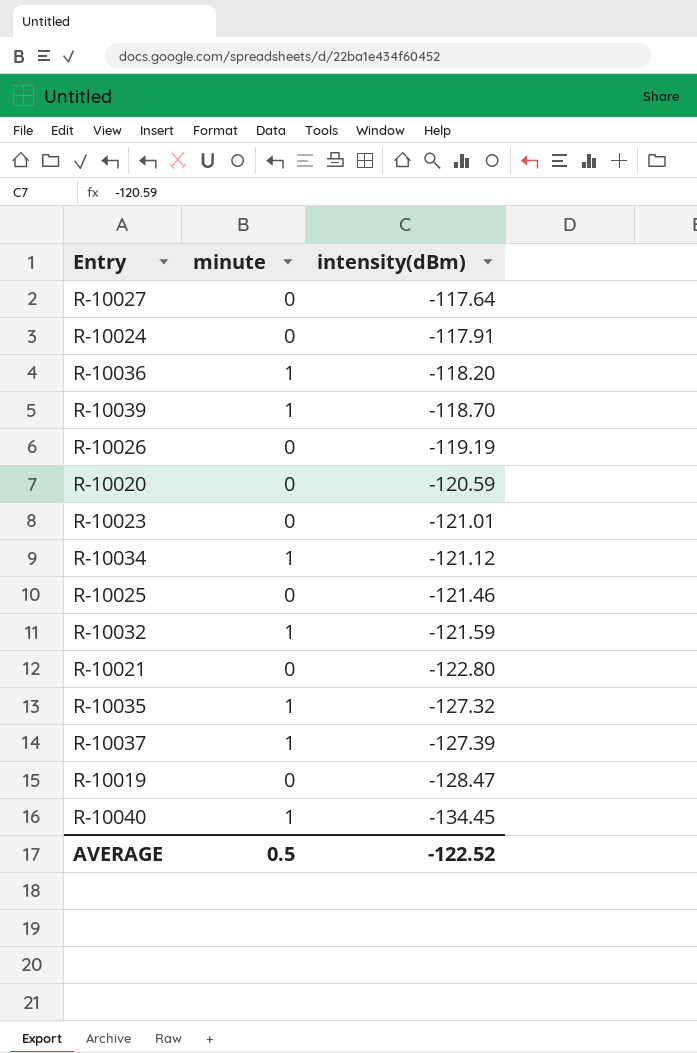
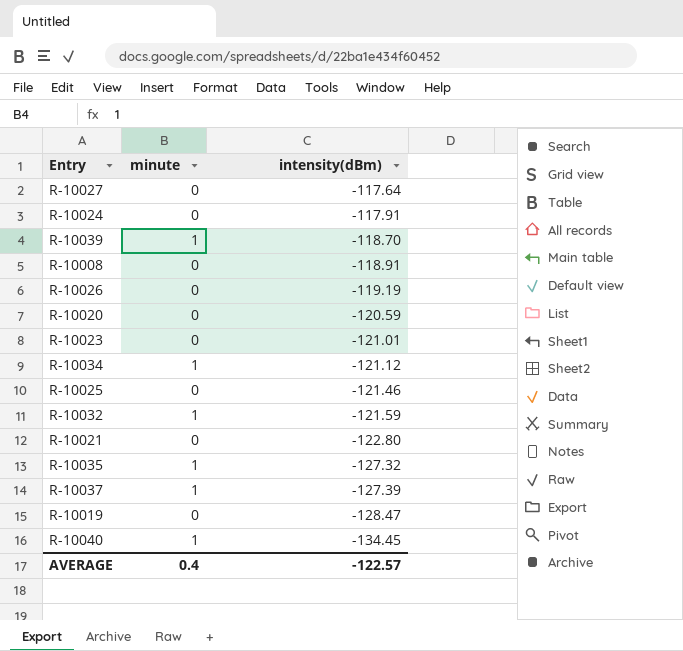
row R-10036: 1 | -118.20 -> none
row R-10008: none -> 0 | -118.91
AVERAGE | minute: 0.5 -> 0.4
AVERAGE | intensity(dBm): -122.52 -> -122.57

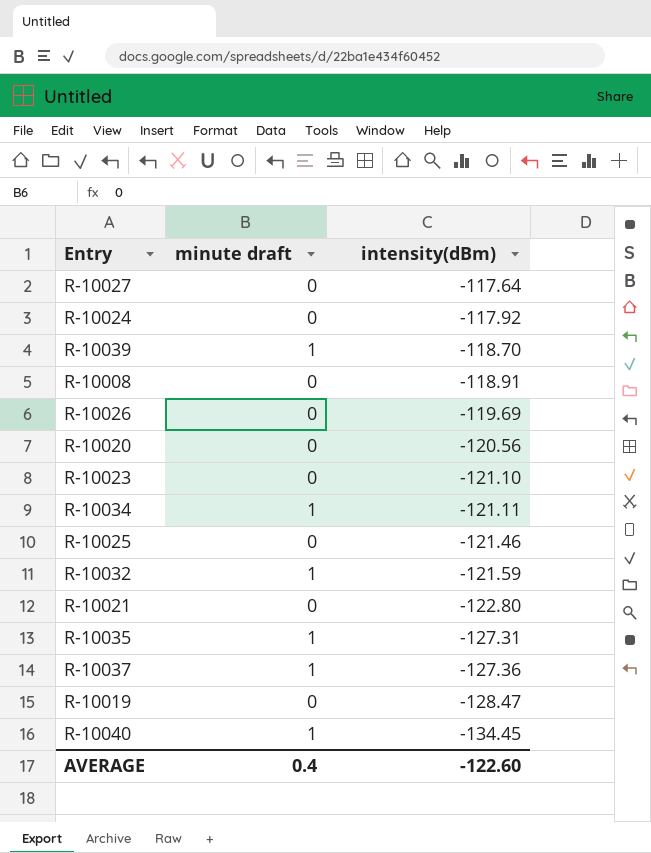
column name: minute -> minute draft
R-10024 | intensity(dBm): -117.91 -> -117.92
R-10026 | intensity(dBm): -119.19 -> -119.69
R-10020 | intensity(dBm): -120.59 -> -120.56
R-10023 | intensity(dBm): -121.01 -> -121.10
R-10034 | intensity(dBm): -121.12 -> -121.11
R-10035 | intensity(dBm): -127.32 -> -127.31
R-10037 | intensity(dBm): -127.39 -> -127.36
AVERAGE | intensity(dBm): -122.57 -> -122.60

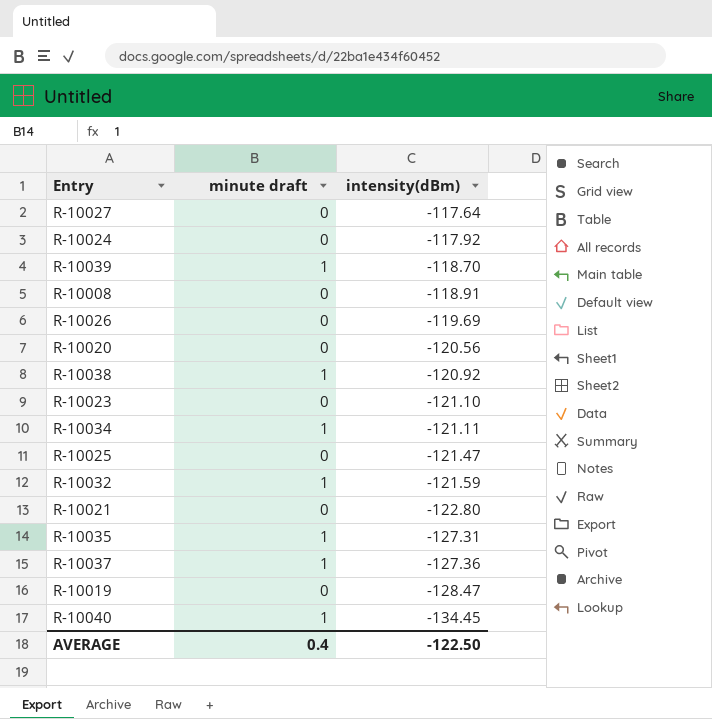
row R-10038: none -> 1 | -120.92
R-10025 | intensity(dBm): -121.46 -> -121.47
AVERAGE | intensity(dBm): -122.60 -> -122.50

